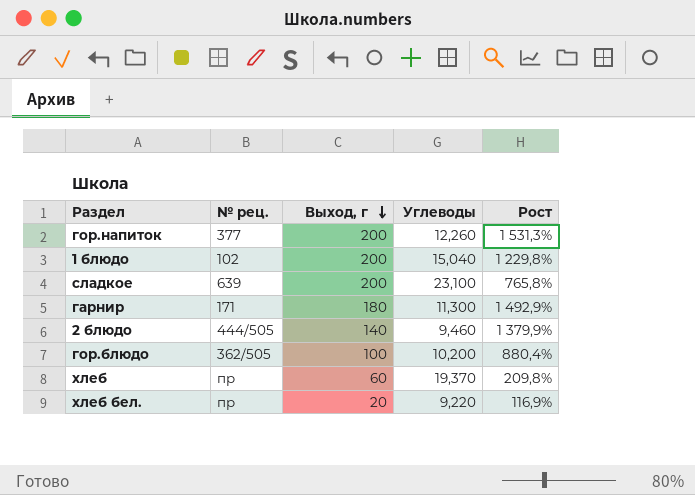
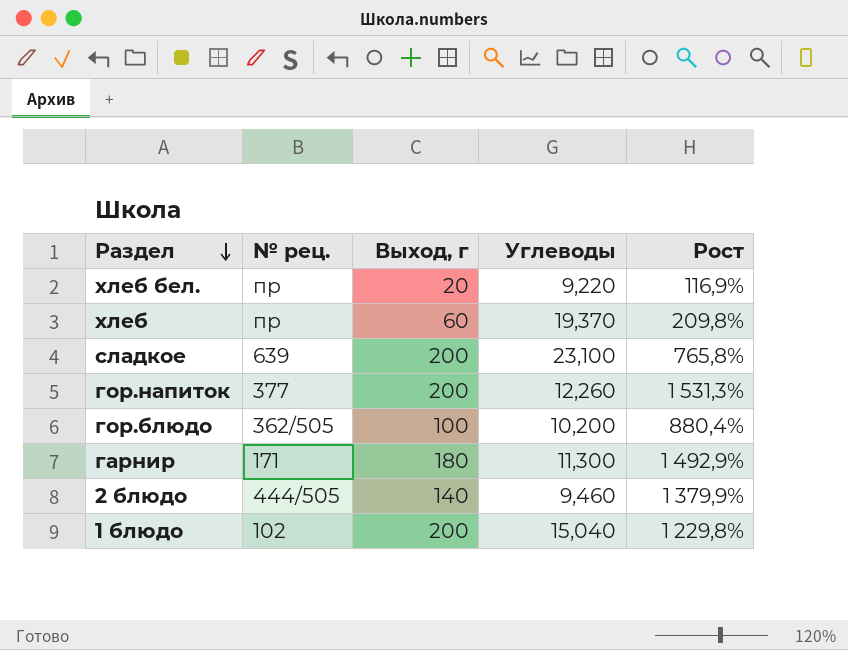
row order: Выход, г descending -> Раздел descending

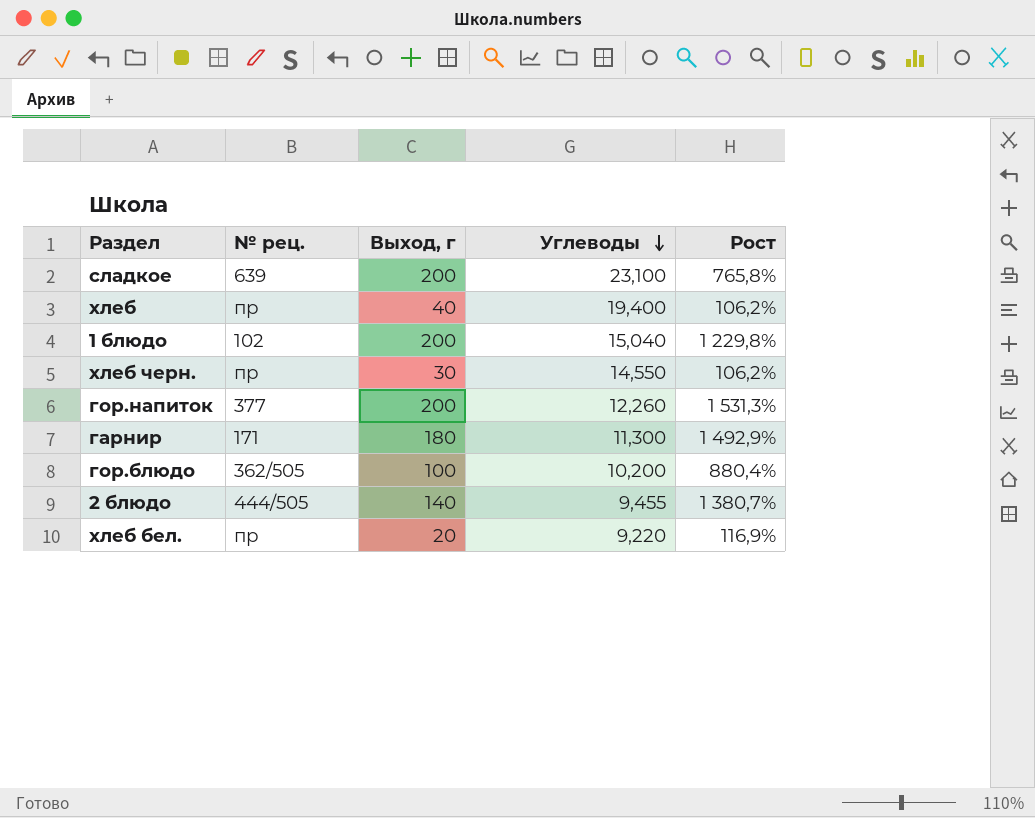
row order: Раздел descending -> Углеводы descending
хлеб | Выход, г: 60 -> 40
хлеб | Углеводы: 19,370 -> 19,400
хлеб | Рост: 209,8% -> 106,2%
row хлеб черн.: none -> пр | 30 | 14,550 | 106,2%
2 блюдо | Углеводы: 9,460 -> 9,455
2 блюдо | Рост: 1 379,9% -> 1 380,7%

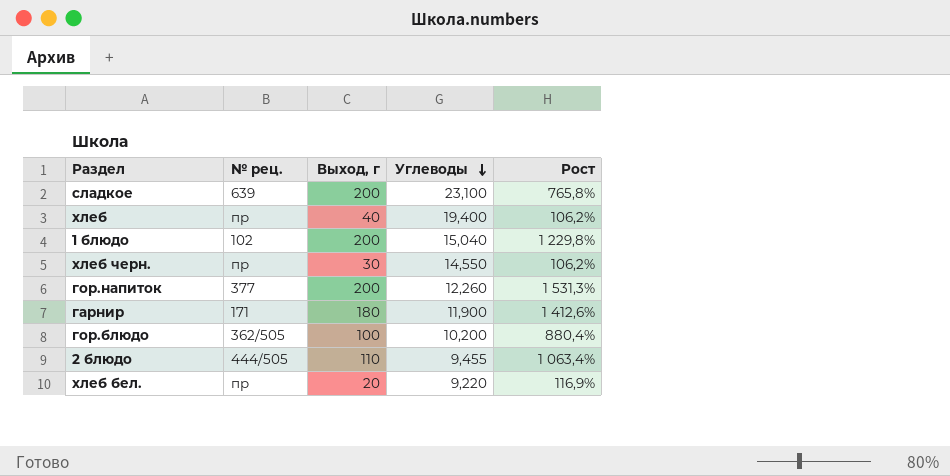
гарнир | Углеводы: 11,300 -> 11,900
гарнир | Рост: 1 492,9% -> 1 412,6%
2 блюдо | Выход, г: 140 -> 110
2 блюдо | Рост: 1 380,7% -> 1 063,4%

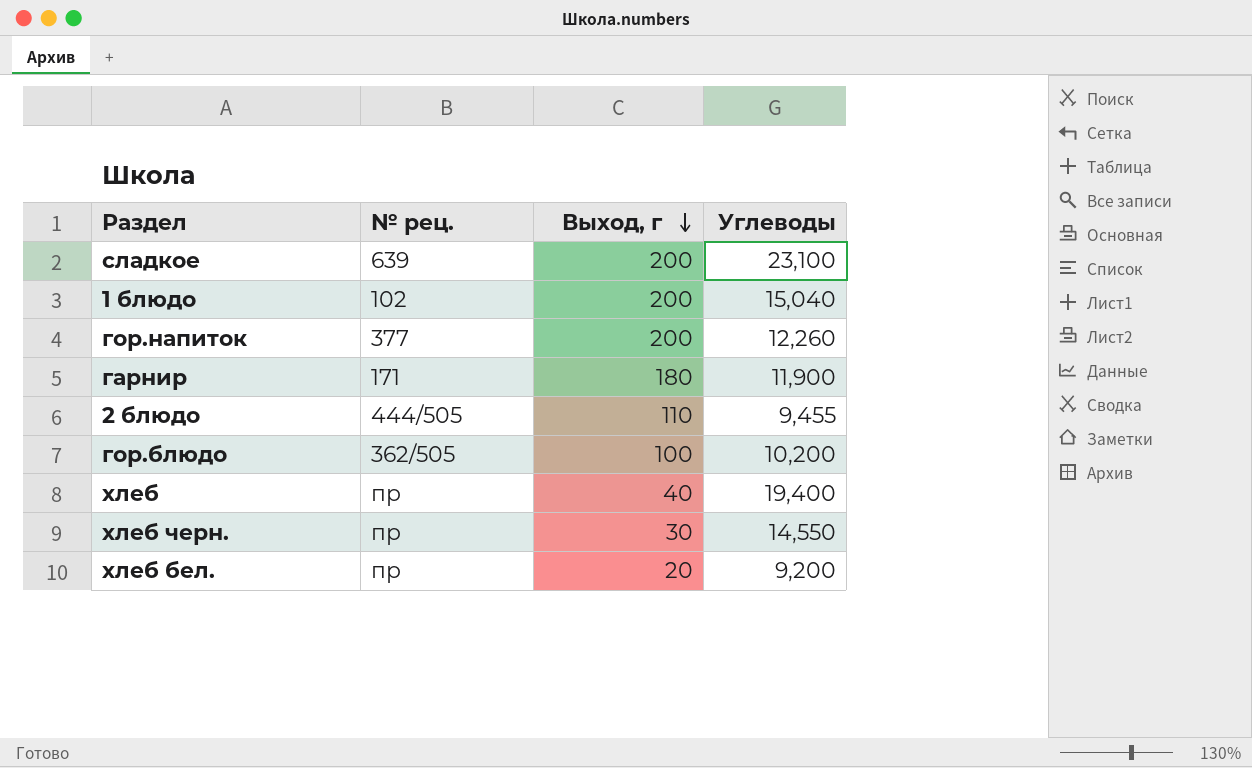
row order: Углеводы descending -> Выход, г descending
column Рост | formula: ([Выход, г] - [Углеводы]) / [Углеводы] -> none
хлеб бел. | Углеводы: 9,220 -> 9,200

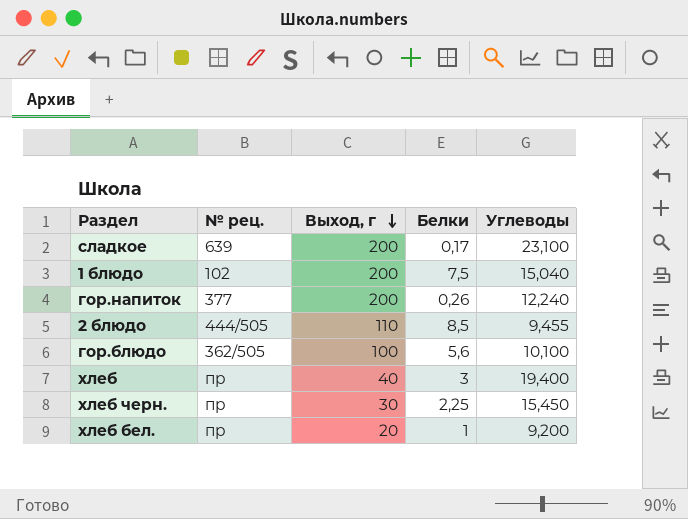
column Белки | position: none -> 4
row гарнир: 171 | 180 | 11,900 -> none
гор.напиток | Углеводы: 12,260 -> 12,240
гор.блюдо | Углеводы: 10,200 -> 10,100
хлеб черн. | Углеводы: 14,550 -> 15,450

